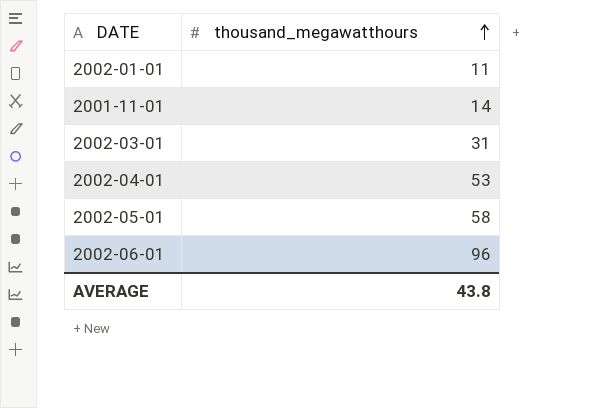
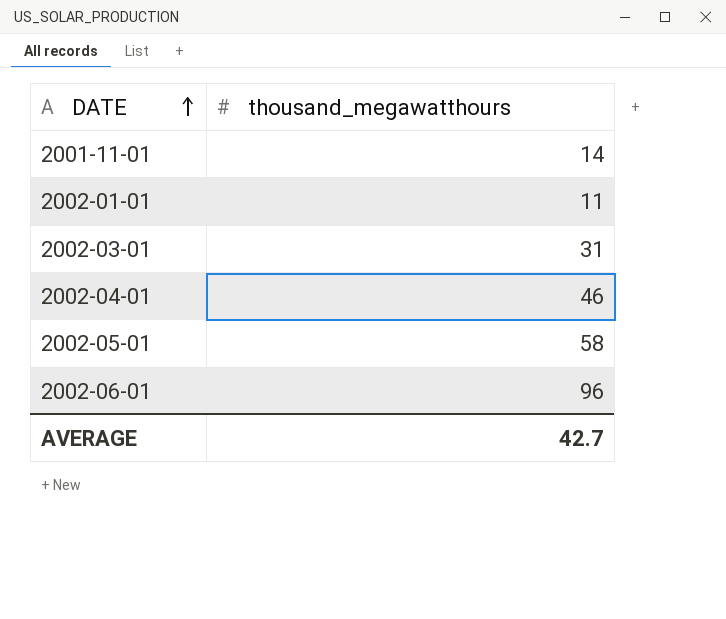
row order: thousand_megawatthours ascending -> DATE ascending
2002-04-01 | thousand_megawatthours: 53 -> 46
AVERAGE | thousand_megawatthours: 43.8 -> 42.7

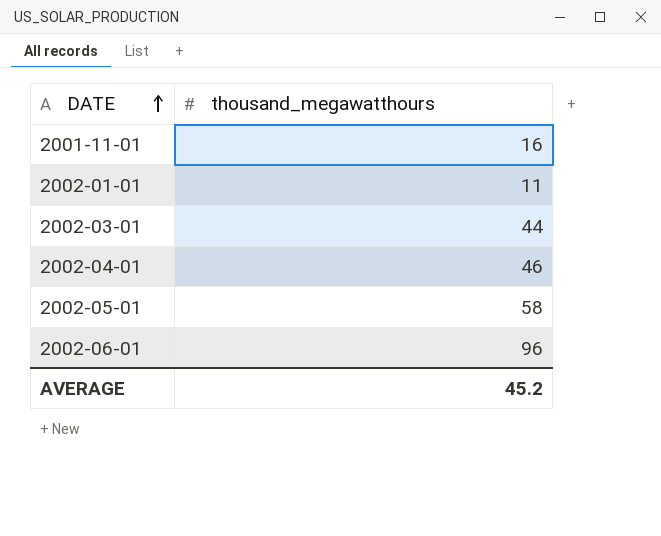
2001-11-01 | thousand_megawatthours: 14 -> 16
2002-03-01 | thousand_megawatthours: 31 -> 44
AVERAGE | thousand_megawatthours: 42.7 -> 45.2

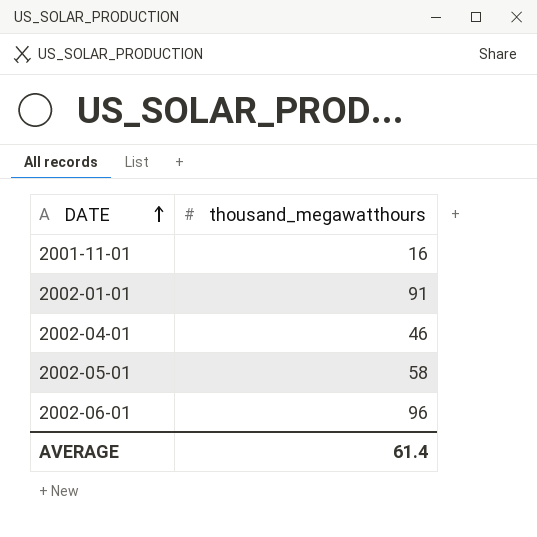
row 2002-03-01: 44 -> none
2002-01-01 | thousand_megawatthours: 11 -> 91
AVERAGE | thousand_megawatthours: 45.2 -> 61.4

